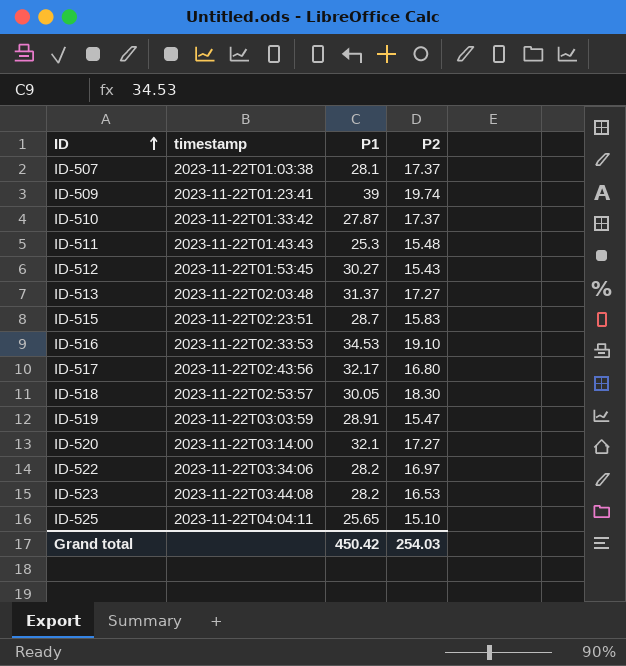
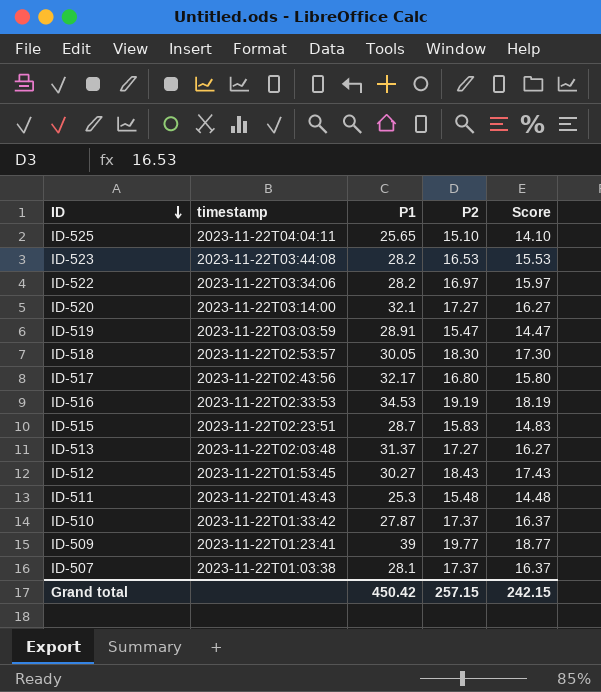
row order: ID ascending -> ID descending
column Score | formula: none -> [P2] - 1
ID-516 | P2: 19.10 -> 19.19
ID-512 | P2: 15.43 -> 18.43
ID-509 | P2: 19.74 -> 19.77
Grand total | P2: 254.03 -> 257.15

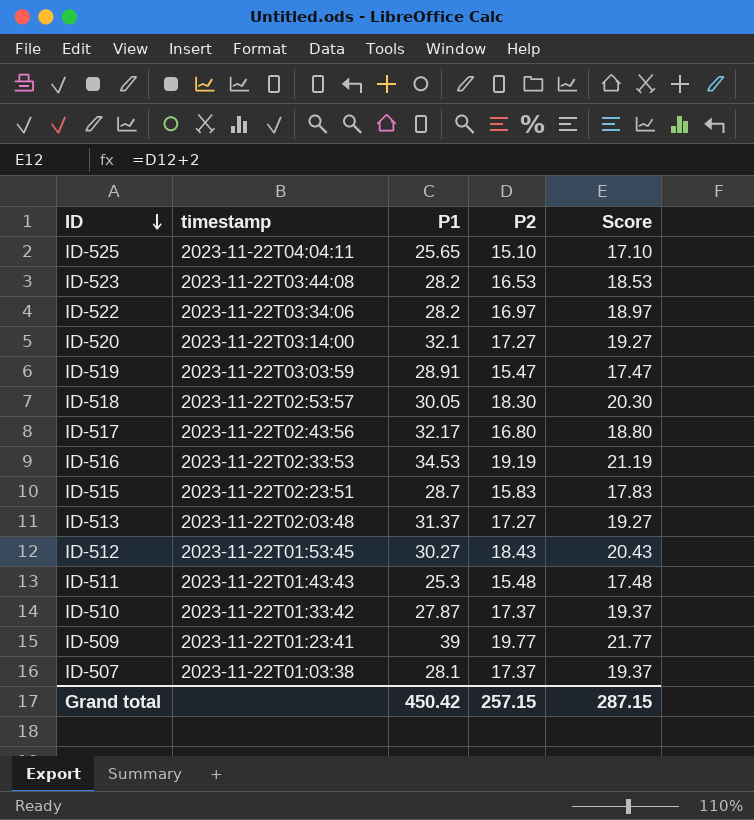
column Score | formula: [P2] - 1 -> [P2] + 2
Grand total | Score: 242.15 -> 287.15

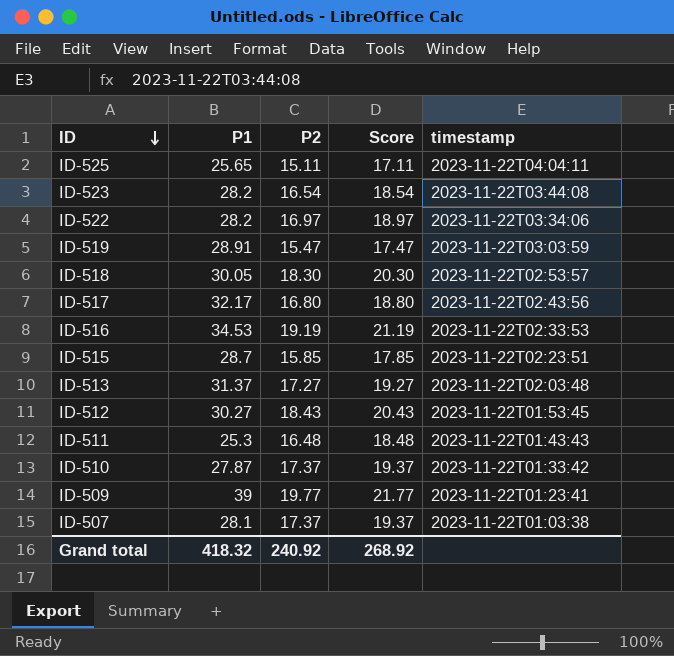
column timestamp | position: 2 -> 5
row ID-520: 2023-11-22T03:14:00 | 32.1 | 17.27 | 19.27 -> none
ID-525 | P2: 15.10 -> 15.11
ID-525 | Score: 17.10 -> 17.11
ID-523 | P2: 16.53 -> 16.54
ID-523 | Score: 18.53 -> 18.54
ID-515 | P2: 15.83 -> 15.85
ID-515 | Score: 17.83 -> 17.85
ID-511 | P2: 15.48 -> 16.48
ID-511 | Score: 17.48 -> 18.48
Grand total | P1: 450.42 -> 418.32
Grand total | P2: 257.15 -> 240.92
Grand total | Score: 287.15 -> 268.92

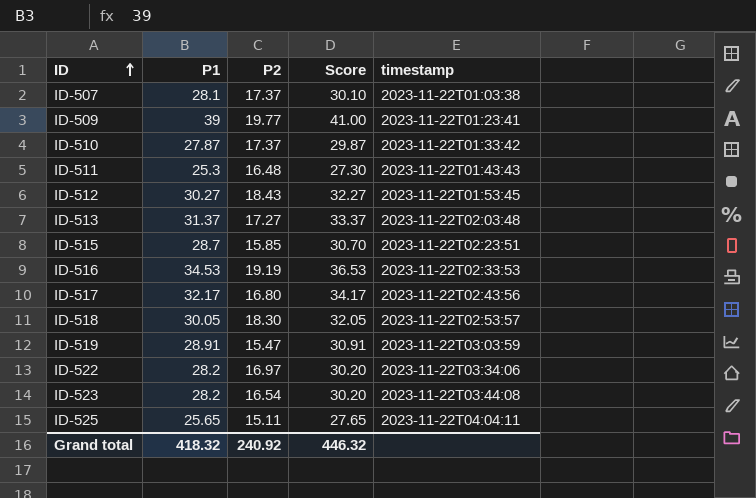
row order: ID descending -> ID ascending
column Score | formula: [P2] + 2 -> [P1] + 2
Grand total | Score: 268.92 -> 446.32

